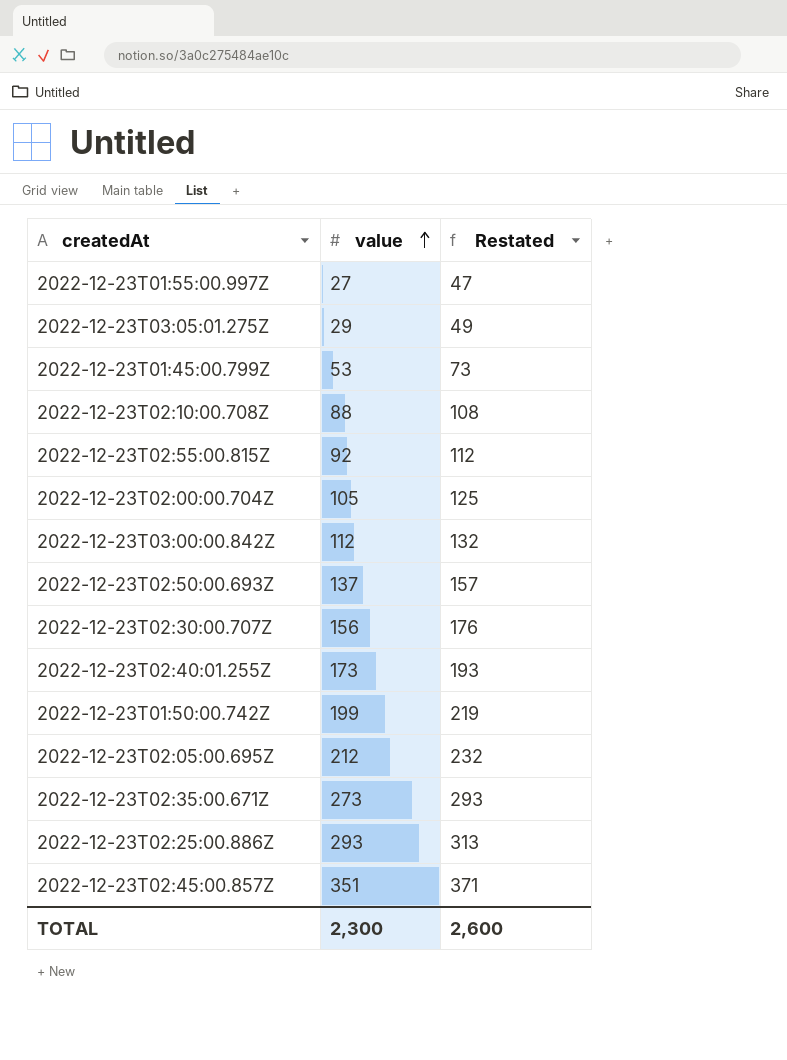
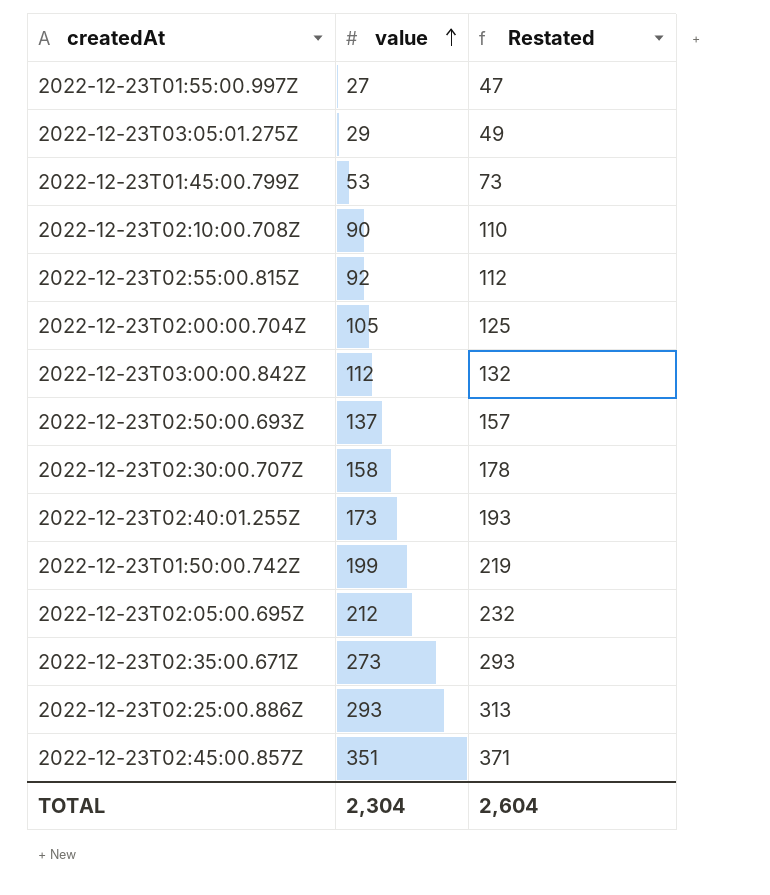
2022-12-23T02:10:00.708Z | value: 88 -> 90
2022-12-23T02:10:00.708Z | Restated: 108 -> 110
2022-12-23T02:30:00.707Z | value: 156 -> 158
2022-12-23T02:30:00.707Z | Restated: 176 -> 178
TOTAL | value: 2,300 -> 2,304
TOTAL | Restated: 2,600 -> 2,604

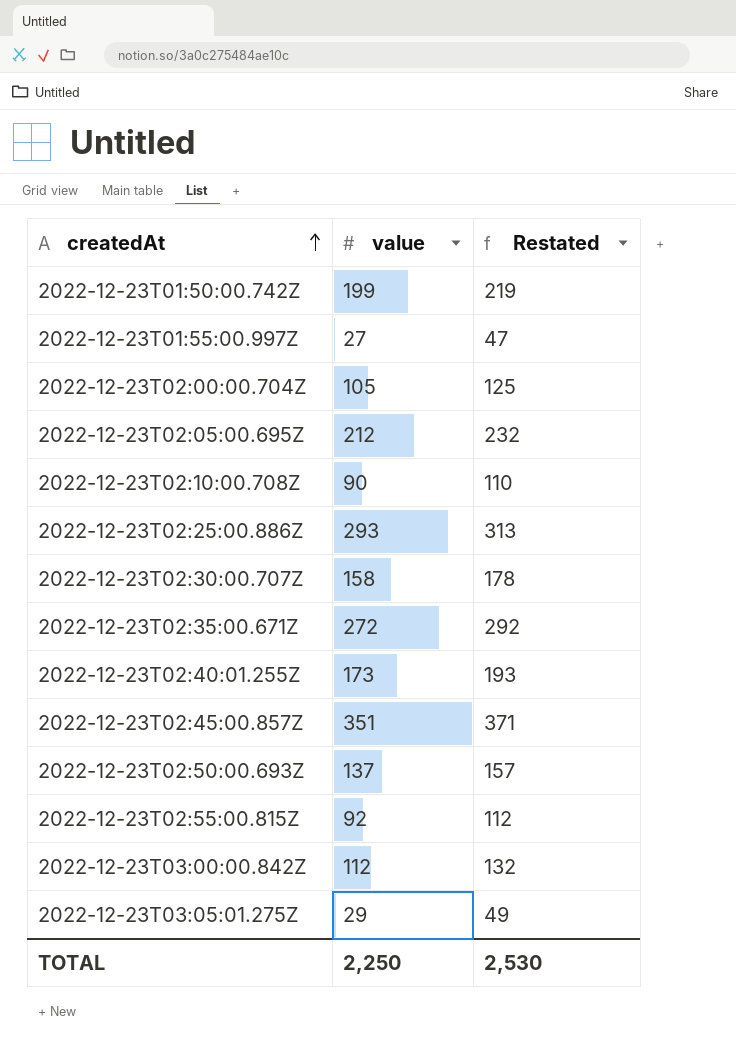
row order: value ascending -> createdAt ascending
row 2022-12-23T01:45:00.799Z: 53 | 73 -> none
2022-12-23T02:35:00.671Z | value: 273 -> 272
2022-12-23T02:35:00.671Z | Restated: 293 -> 292
TOTAL | value: 2,304 -> 2,250
TOTAL | Restated: 2,604 -> 2,530

